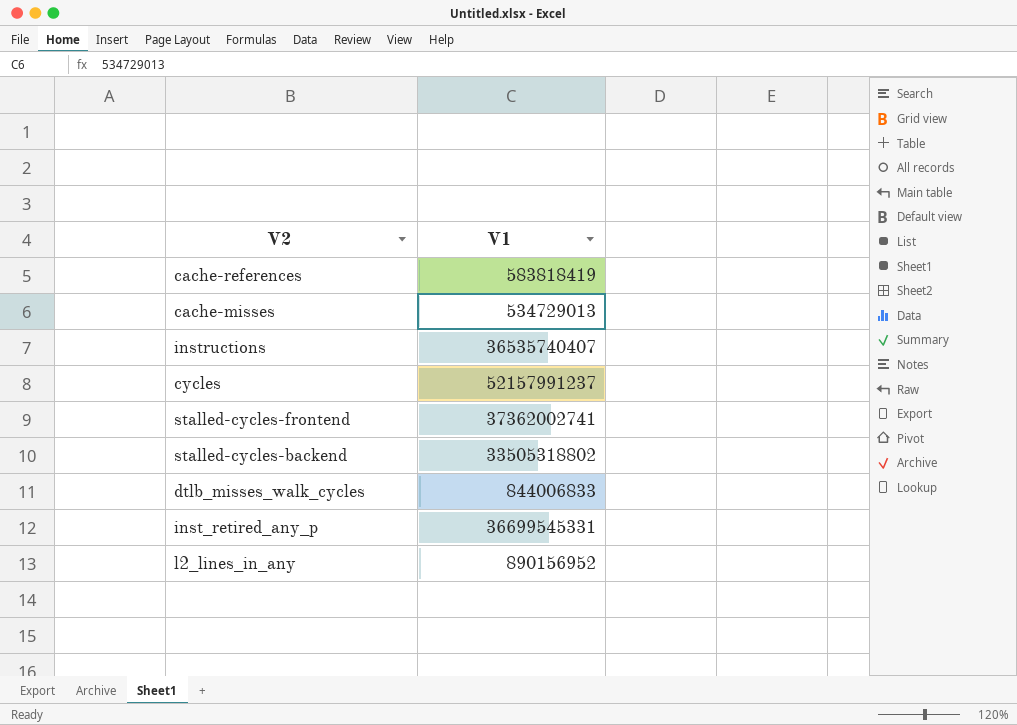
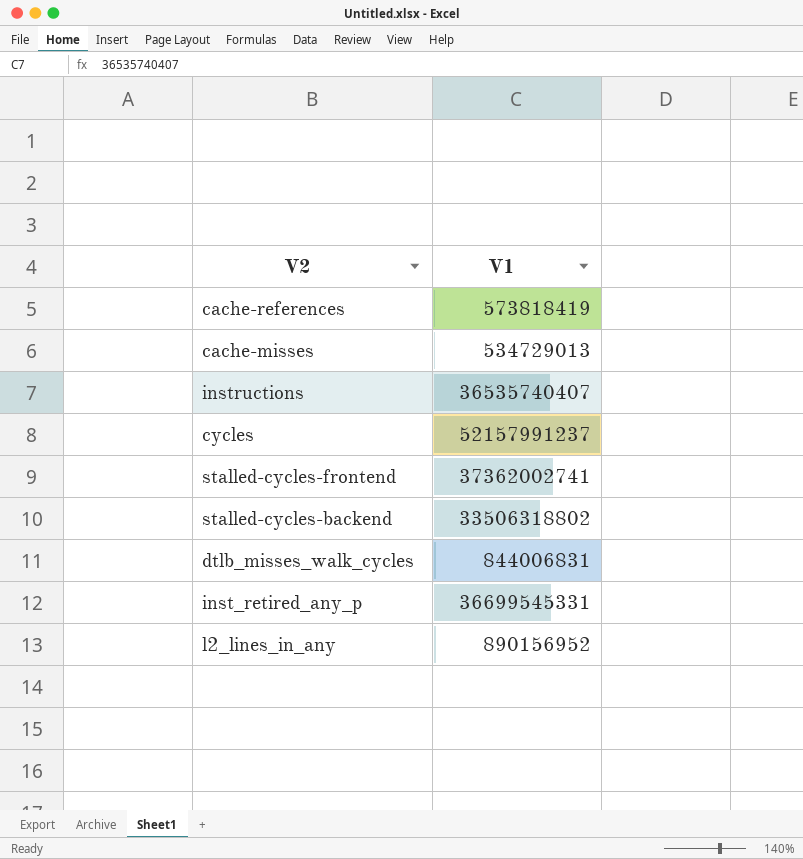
cache-references | V1: 583818419 -> 573818419
stalled-cycles-backend | V1: 33505318802 -> 33506318802
dtlb_misses_walk_cycles | V1: 844006833 -> 844006831

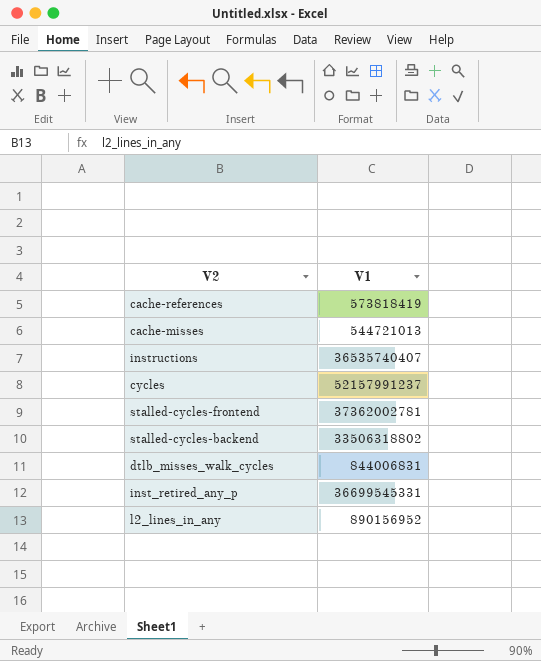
cache-misses | V1: 534729013 -> 544721013
stalled-cycles-frontend | V1: 37362002741 -> 37362002781

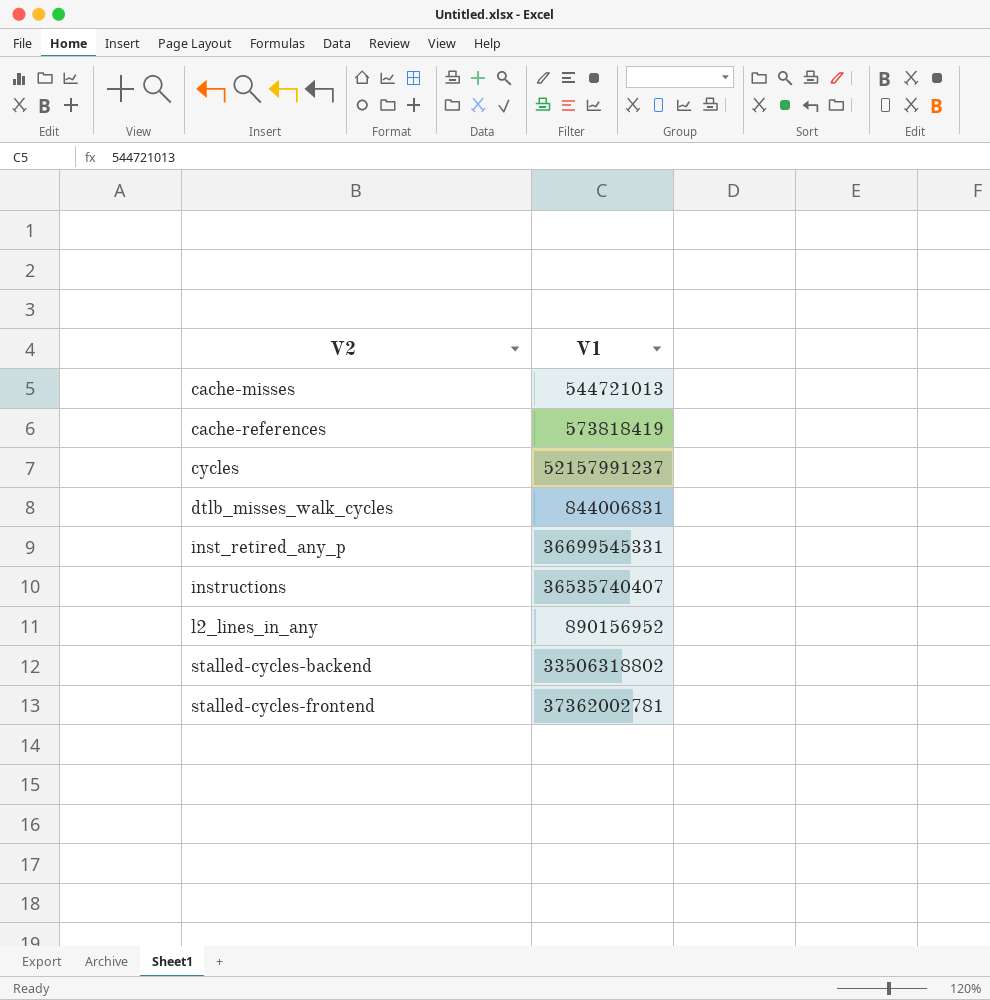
row order: none -> V2 ascending

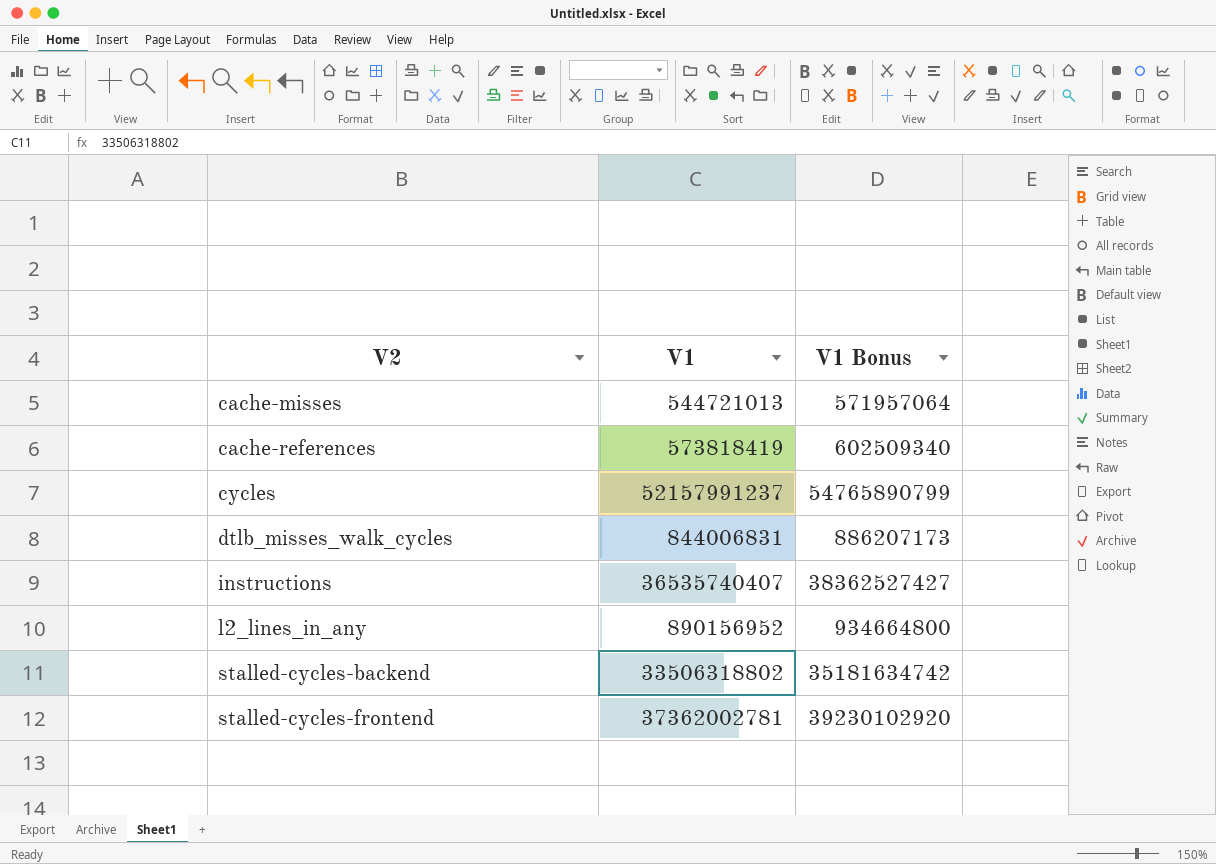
column V1 Bonus | formula: none -> [V1] * 1.05
row inst_retired_any_p: 36699545331 -> none

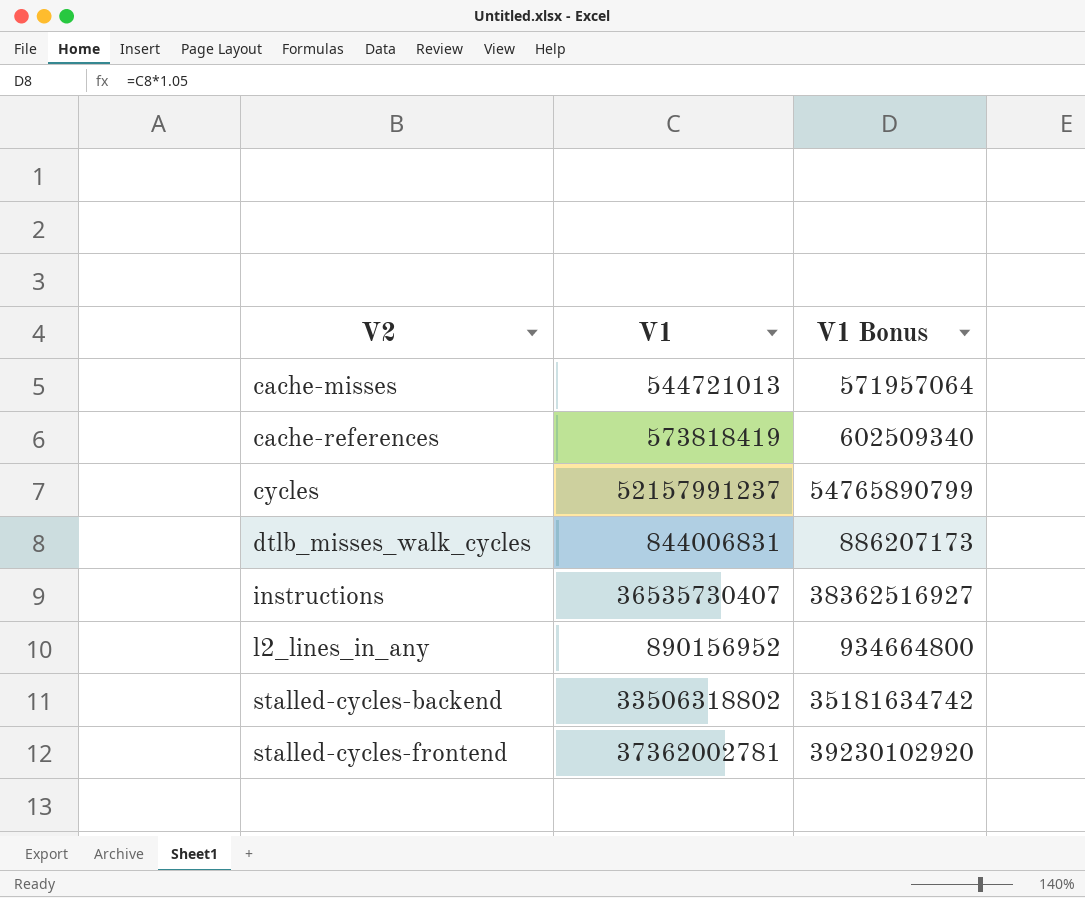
instructions | V1: 36535740407 -> 36535730407
instructions | V1 Bonus: 38362527427 -> 38362516927

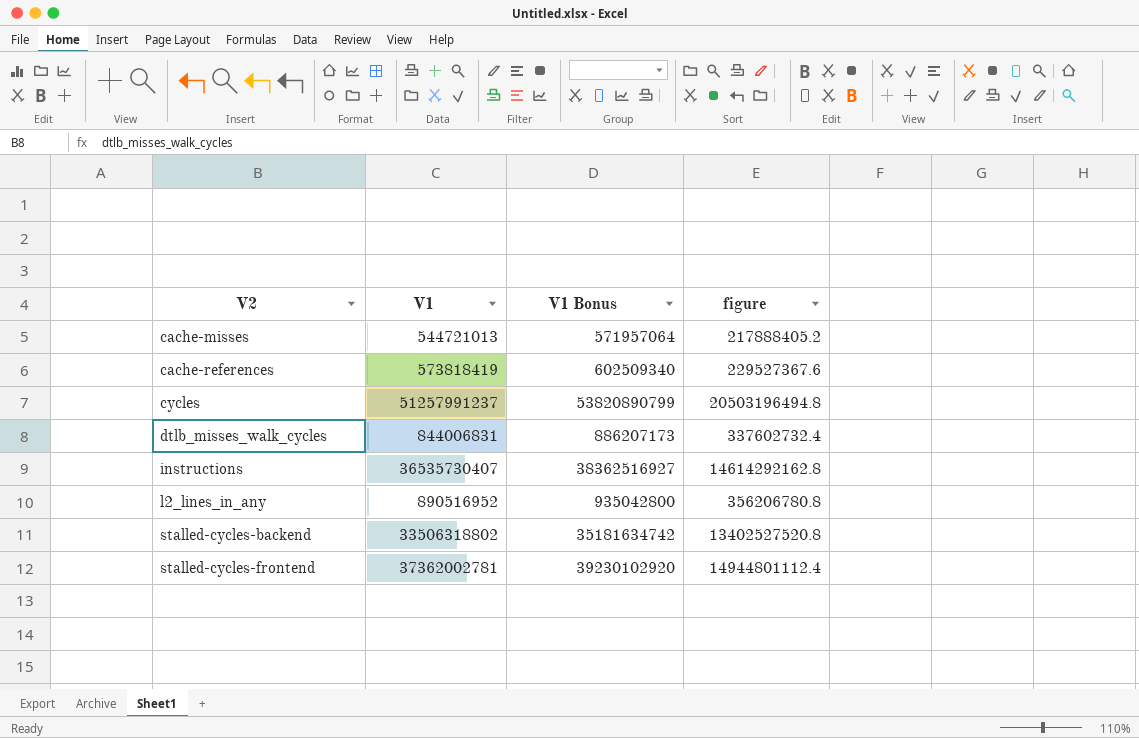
column figure | formula: none -> [V1] * 0.4
cycles | V1: 52157991237 -> 51257991237
cycles | V1 Bonus: 54765890799 -> 53820890799
l2_lines_in_any | V1: 890156952 -> 890516952
l2_lines_in_any | V1 Bonus: 934664800 -> 935042800

